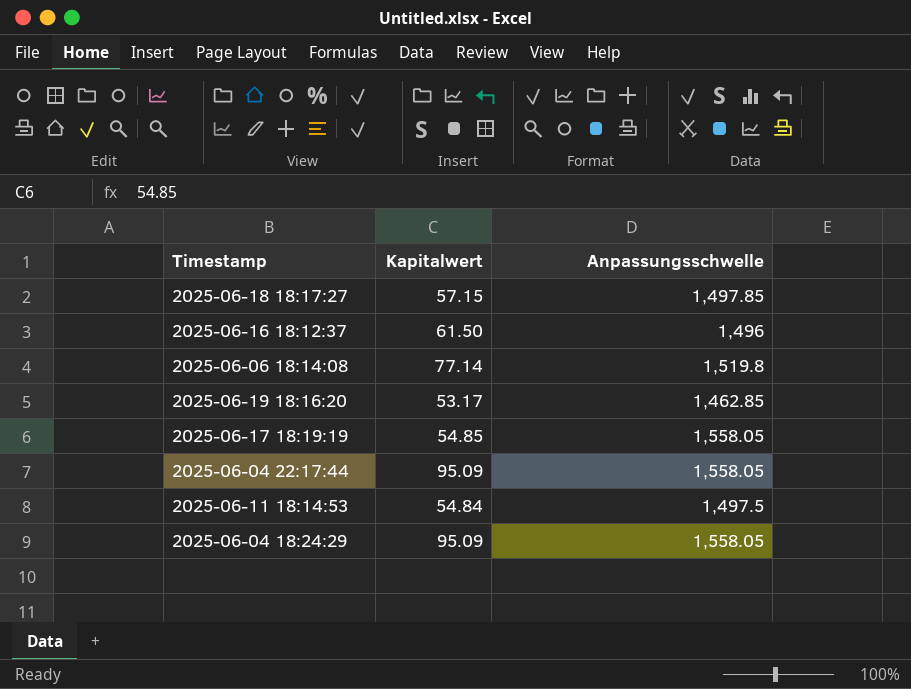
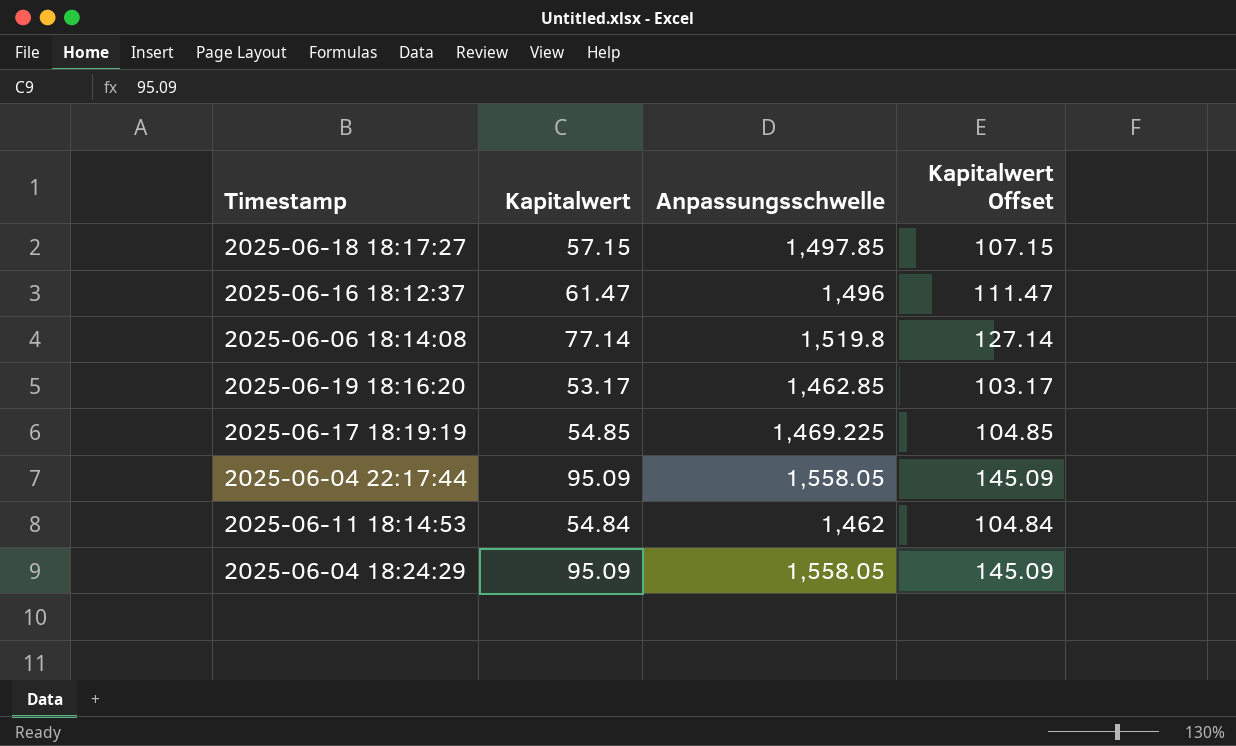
column Kapitalwert Offset | formula: none -> [Kapitalwert] + 50
2025-06-16 18:12:37 | Kapitalwert: 61.50 -> 61.47
2025-06-17 18:19:19 | Anpassungsschwelle: 1,558.05 -> 1,469.225
2025-06-11 18:14:53 | Anpassungsschwelle: 1,497.5 -> 1,462

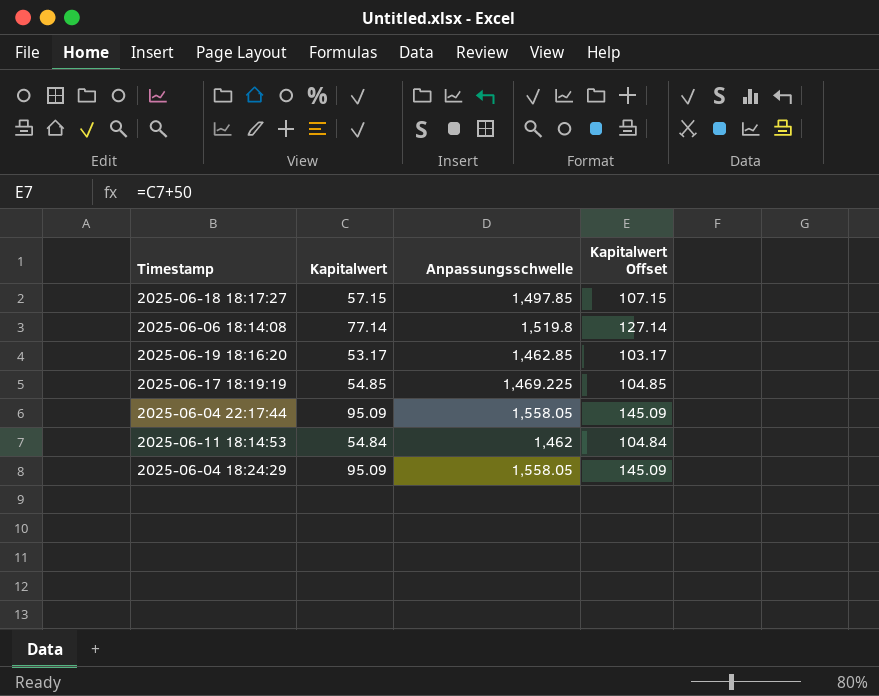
row 2025-06-16 18:12:37: 61.47 | 1,496 | 111.47 -> none

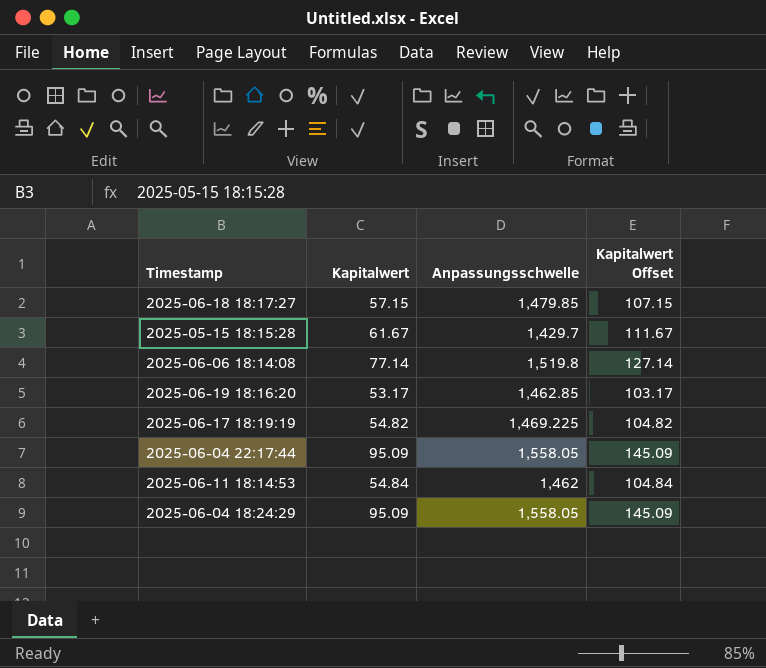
2025-06-18 18:17:27 | Anpassungsschwelle: 1,497.85 -> 1,479.85
row 2025-05-15 18:15:28: none -> 61.67 | 1,429.7 | 111.67
2025-06-17 18:19:19 | Kapitalwert: 54.85 -> 54.82
2025-06-17 18:19:19 | Kapitalwert Offset: 104.85 -> 104.82

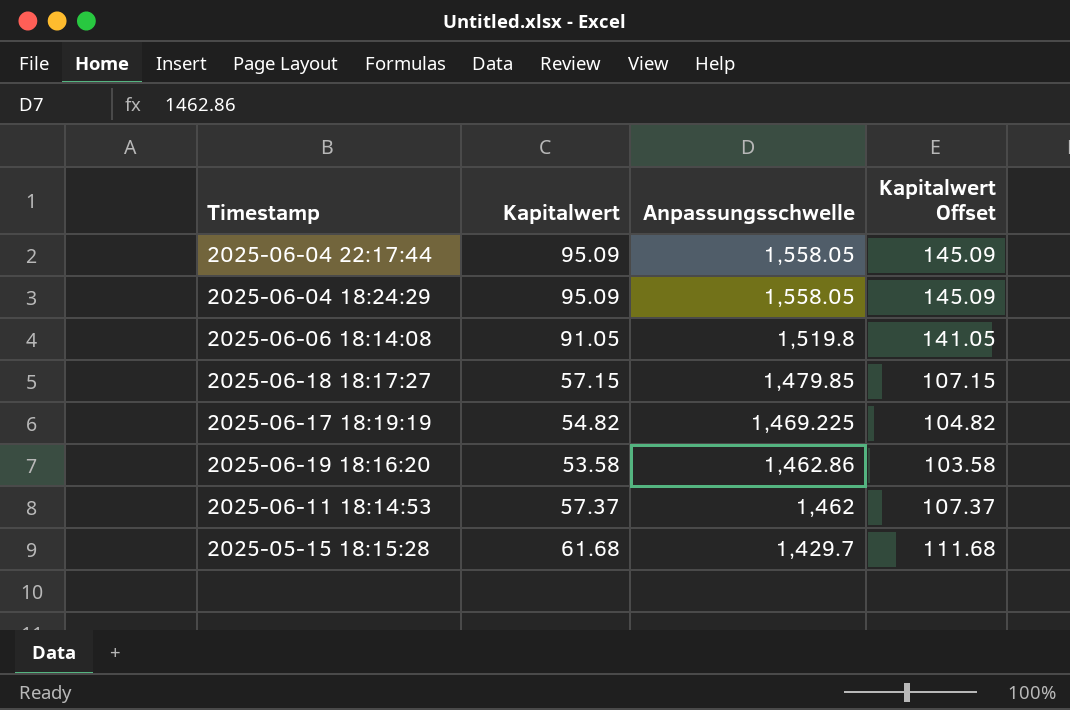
row order: none -> Anpassungsschwelle descending
2025-06-06 18:14:08 | Kapitalwert: 77.14 -> 91.05
2025-06-06 18:14:08 | Kapitalwert Offset: 127.14 -> 141.05
2025-06-19 18:16:20 | Kapitalwert: 53.17 -> 53.58
2025-06-19 18:16:20 | Anpassungsschwelle: 1,462.85 -> 1,462.86
2025-06-19 18:16:20 | Kapitalwert Offset: 103.17 -> 103.58
2025-06-11 18:14:53 | Kapitalwert: 54.84 -> 57.37
2025-06-11 18:14:53 | Kapitalwert Offset: 104.84 -> 107.37
2025-05-15 18:15:28 | Kapitalwert: 61.67 -> 61.68
2025-05-15 18:15:28 | Kapitalwert Offset: 111.67 -> 111.68

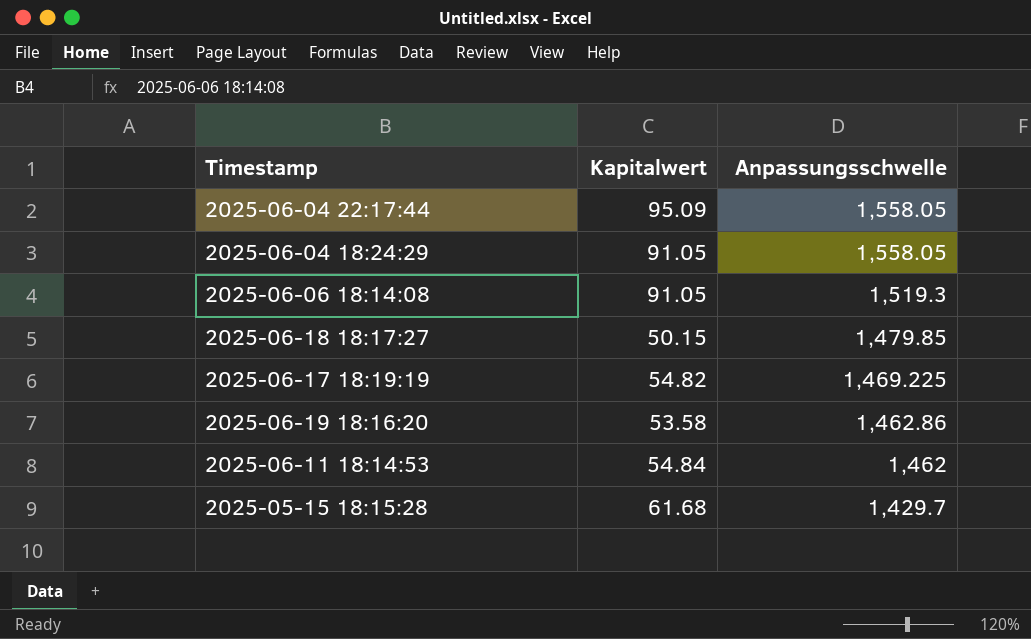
column Kapitalwert Offset | formula: [Kapitalwert] + 50 -> none
2025-06-04 18:24:29 | Kapitalwert: 95.09 -> 91.05
2025-06-06 18:14:08 | Anpassungsschwelle: 1,519.8 -> 1,519.3
2025-06-18 18:17:27 | Kapitalwert: 57.15 -> 50.15
2025-06-11 18:14:53 | Kapitalwert: 57.37 -> 54.84

